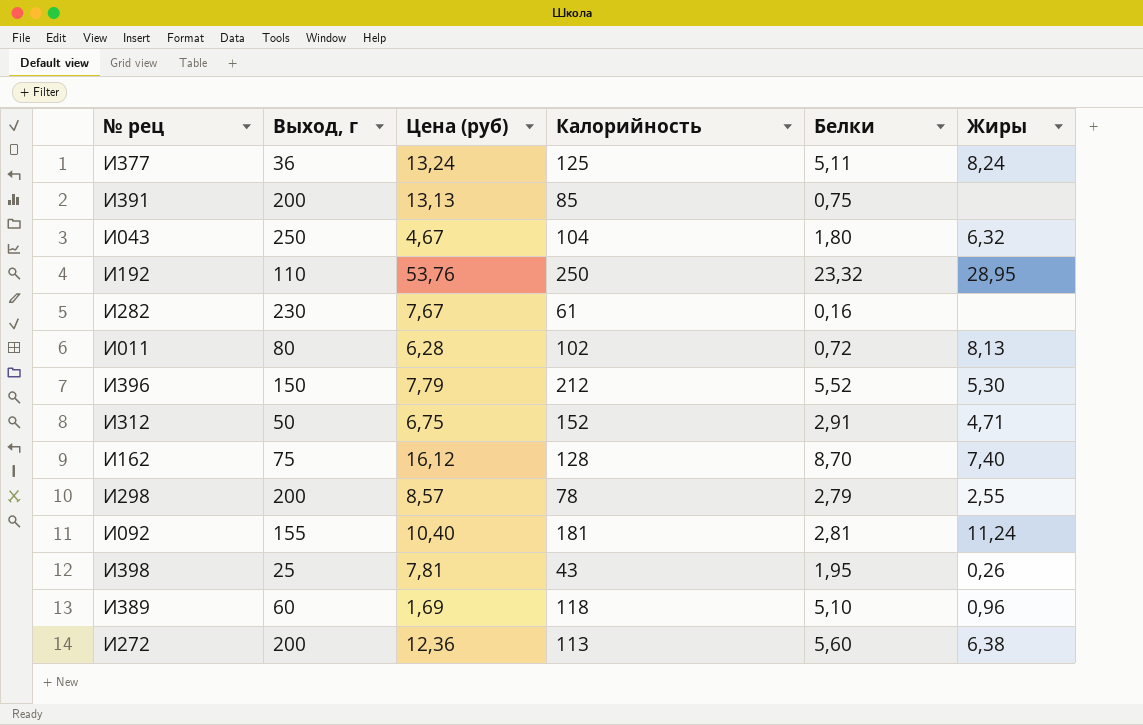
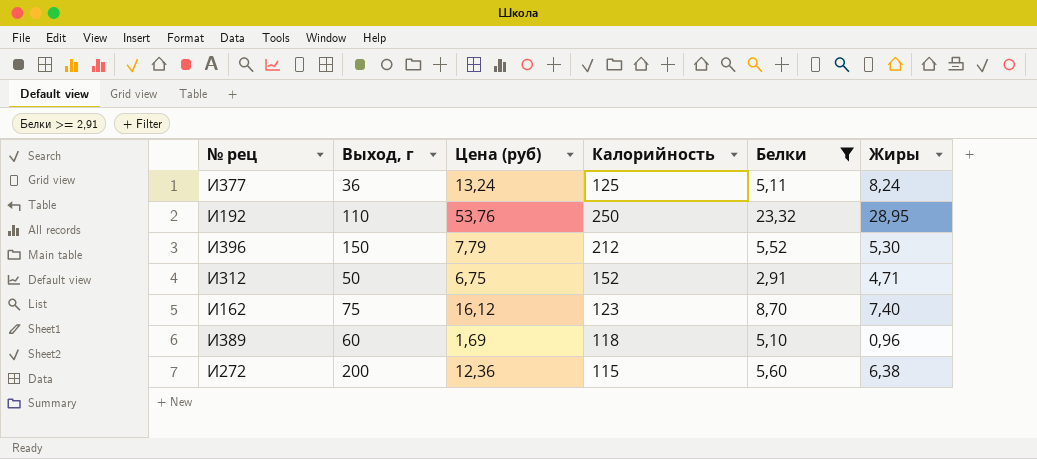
filter: none -> Белки >= 2,91
И162 | Калорийность: 128 -> 123
И272 | Калорийность: 113 -> 115

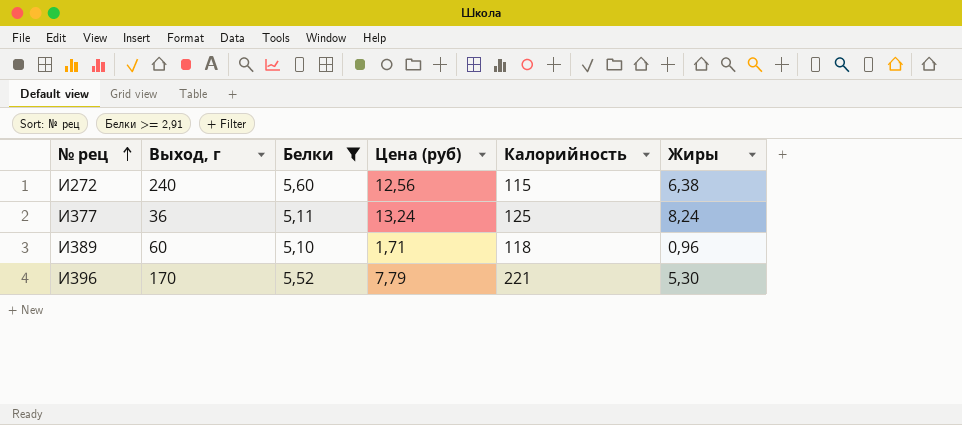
row order: none -> № рец ascending
column Белки | position: 5 -> 3
row И192: 110 | 53,76 | 250 | 23,32 | 28,95 -> none
row И312: 50 | 6,75 | 152 | 2,91 | 4,71 -> none
row И162: 75 | 16,12 | 123 | 8,70 | 7,40 -> none
И272 | Выход, г: 200 -> 240
И272 | Цена (руб): 12,36 -> 12,56
И389 | Цена (руб): 1,69 -> 1,71
И396 | Выход, г: 150 -> 170
И396 | Калорийность: 212 -> 221

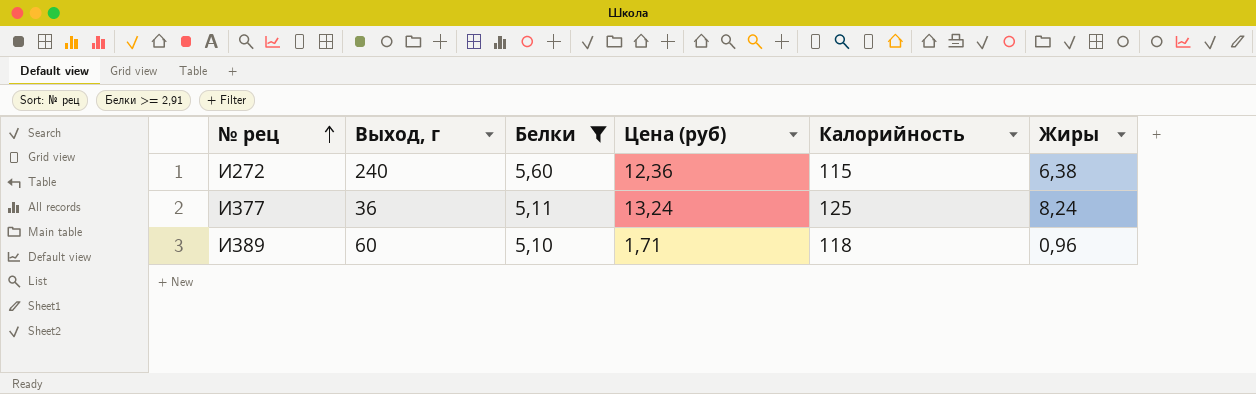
row И396: 170 | 5,52 | 7,79 | 221 | 5,30 -> none
И272 | Цена (руб): 12,56 -> 12,36

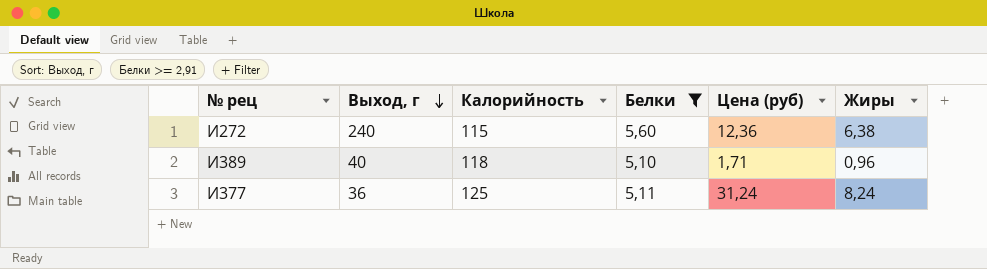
row order: № рец ascending -> Выход, г descending
column Калорийность | position: 5 -> 3
И389 | Выход, г: 60 -> 40
И377 | Цена (руб): 13,24 -> 31,24

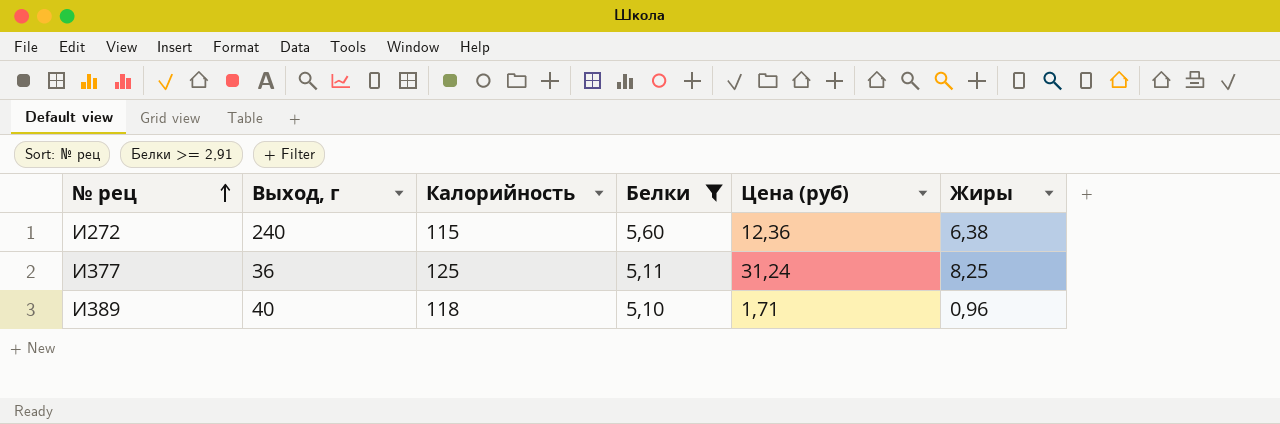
row order: Выход, г descending -> № рец ascending
И377 | Жиры: 8,24 -> 8,25

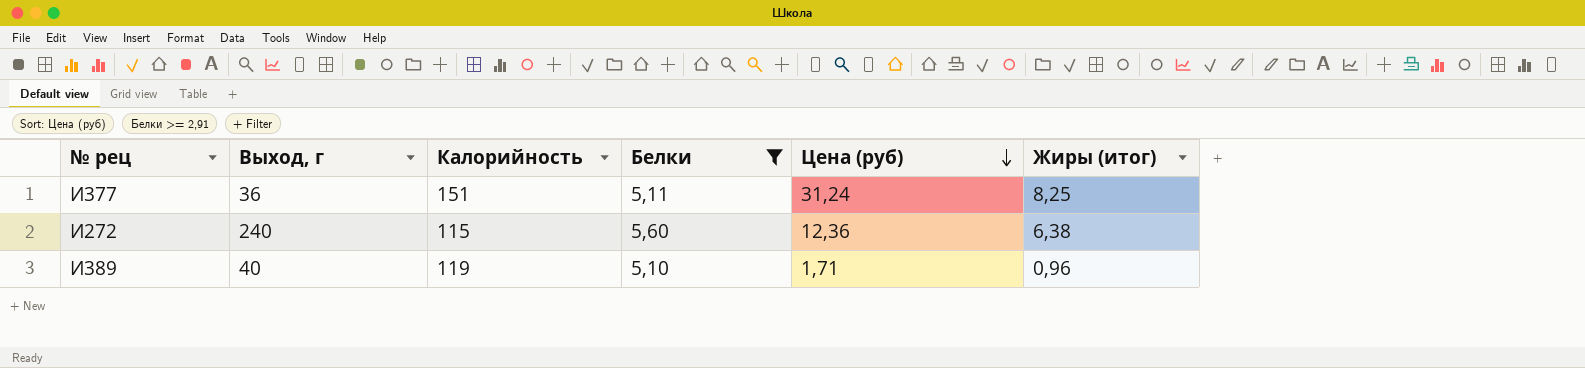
row order: № рец ascending -> Цена (руб) descending
column name: Жиры -> Жиры (итог)
И377 | Калорийность: 125 -> 151
И389 | Калорийность: 118 -> 119

